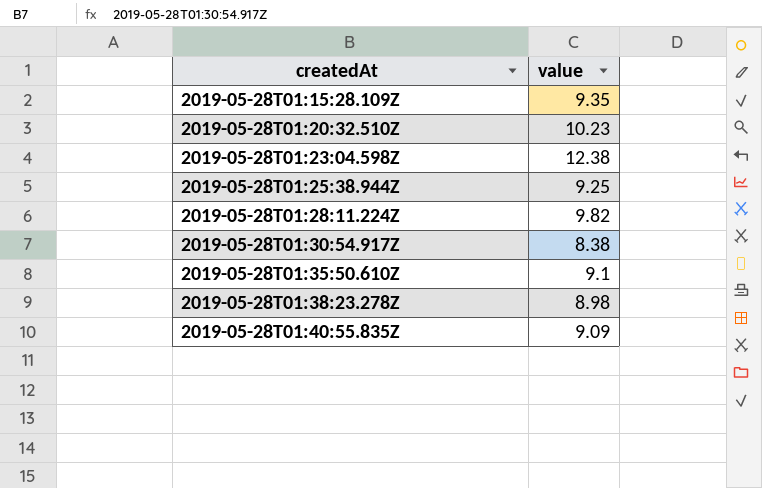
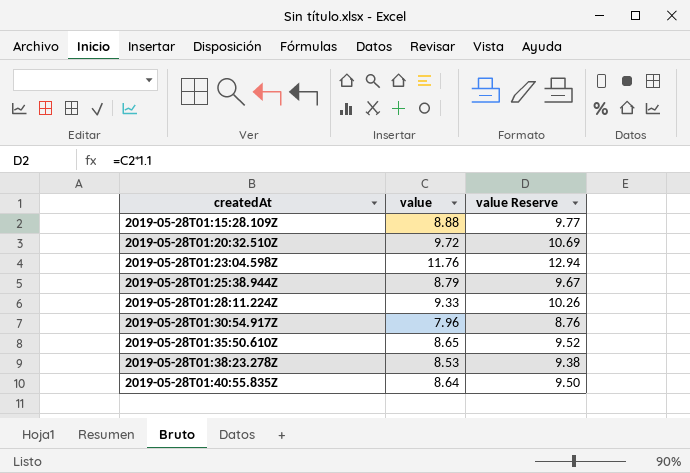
column value Reserve | formula: none -> [value] * 1.1
2019-05-28T01:15:28.109Z | value: 9.35 -> 8.88
2019-05-28T01:20:32.510Z | value: 10.23 -> 9.72
2019-05-28T01:23:04.598Z | value: 12.38 -> 11.76
2019-05-28T01:25:38.944Z | value: 9.25 -> 8.79
2019-05-28T01:28:11.224Z | value: 9.82 -> 9.33
2019-05-28T01:30:54.917Z | value: 8.38 -> 7.96
2019-05-28T01:35:50.610Z | value: 9.1 -> 8.65
2019-05-28T01:38:23.278Z | value: 8.98 -> 8.53
2019-05-28T01:40:55.835Z | value: 9.09 -> 8.64

